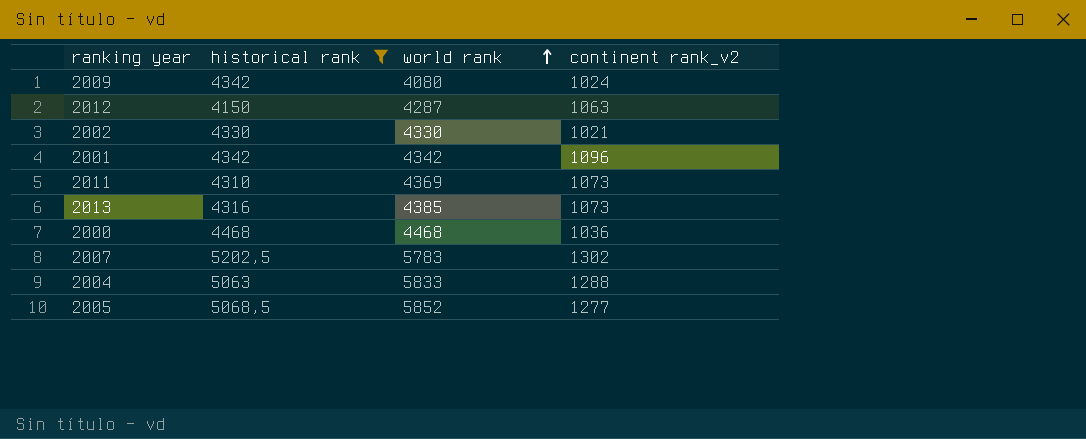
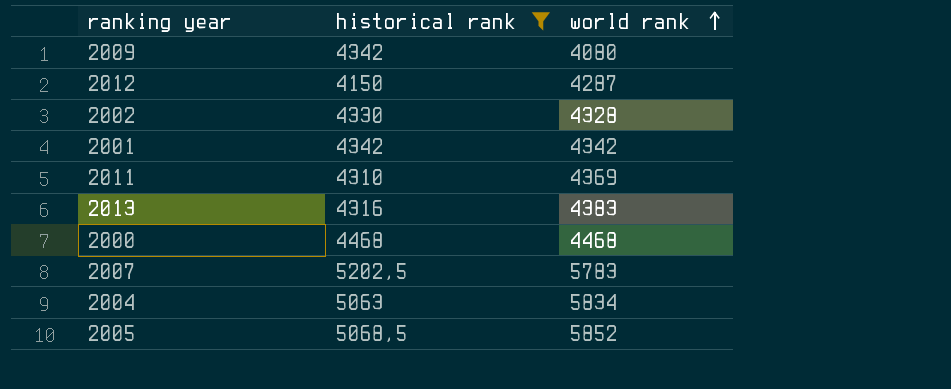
column continent rank_v2 | position: 4 -> none
2002 | world rank: 4330 -> 4328
2013 | world rank: 4385 -> 4383
2004 | world rank: 5833 -> 5834

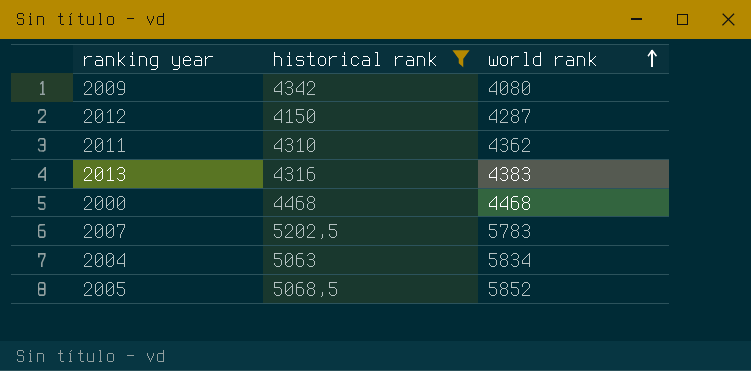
row 2002: 4330 | 4328 -> none
row 2001: 4342 | 4342 -> none
2011 | world rank: 4369 -> 4362

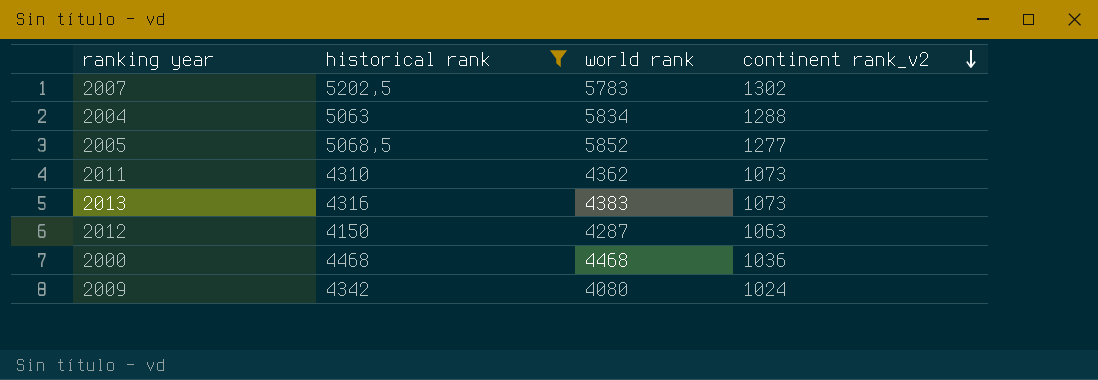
row order: world rank ascending -> continent rank_v2 descending
column continent rank_v2 | position: none -> 4

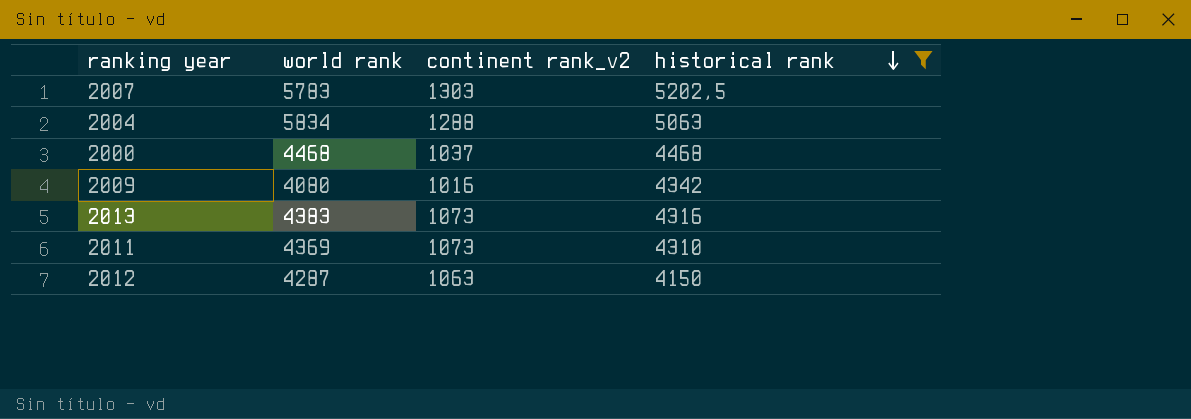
row order: continent rank_v2 descending -> historical rank descending
column historical rank | position: 2 -> 4
row 2005: 5068,5 | 5852 | 1277 -> none
2007 | continent rank_v2: 1302 -> 1303
2000 | continent rank_v2: 1036 -> 1037
2009 | continent rank_v2: 1024 -> 1016
2011 | world rank: 4362 -> 4369

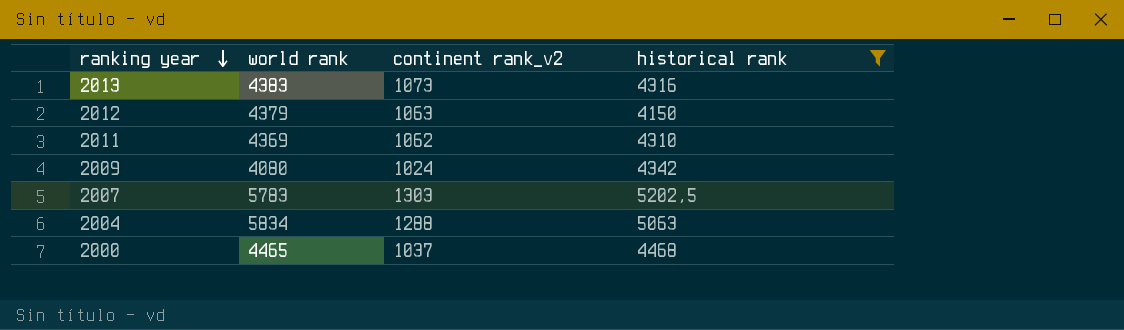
row order: historical rank descending -> ranking year descending
2012 | world rank: 4287 -> 4379
2011 | continent rank_v2: 1073 -> 1062
2009 | continent rank_v2: 1016 -> 1024
2000 | world rank: 4468 -> 4465

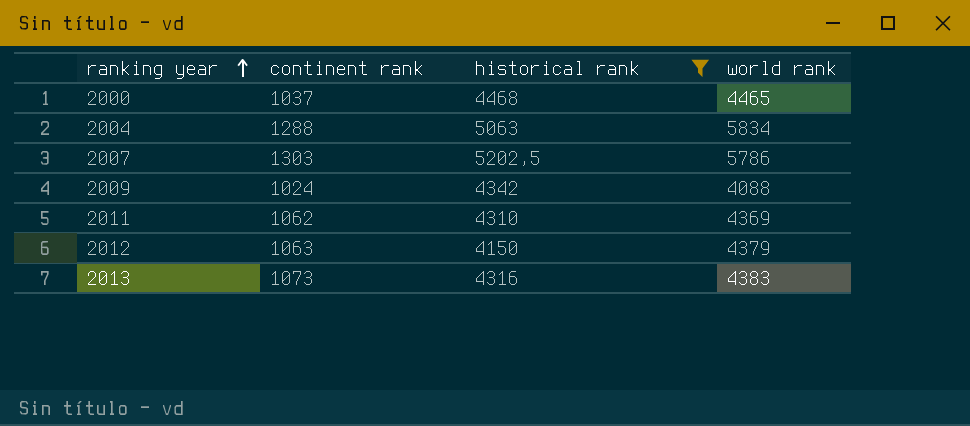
row order: ranking year descending -> ranking year ascending
column name: continent rank_v2 -> continent rank
column world rank | position: 2 -> 4
2007 | world rank: 5783 -> 5786
2009 | world rank: 4080 -> 4088

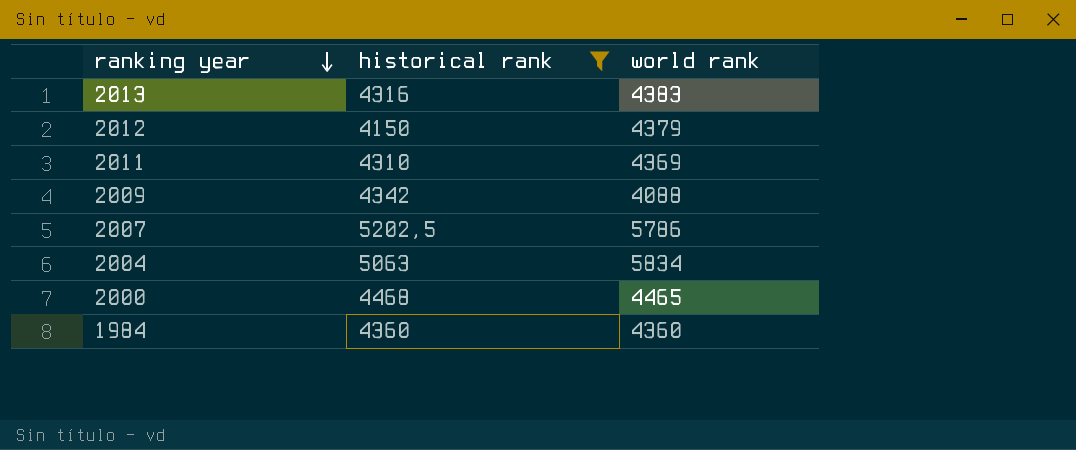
row order: ranking year ascending -> ranking year descending
column continent rank | position: 2 -> none
row 1984: none -> 4360 | 4360

